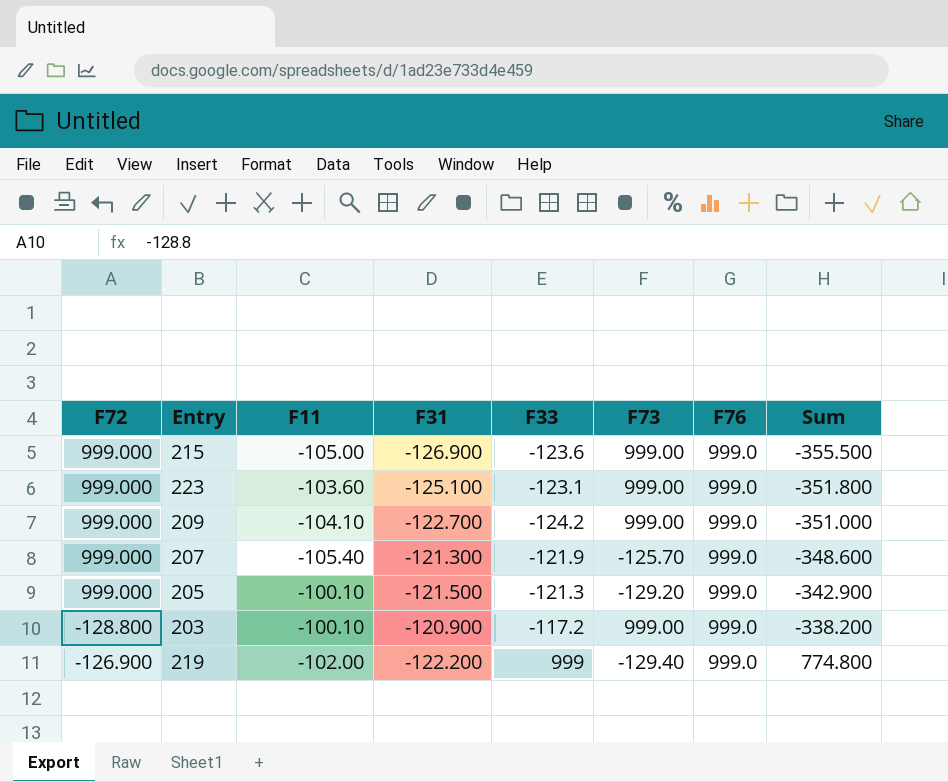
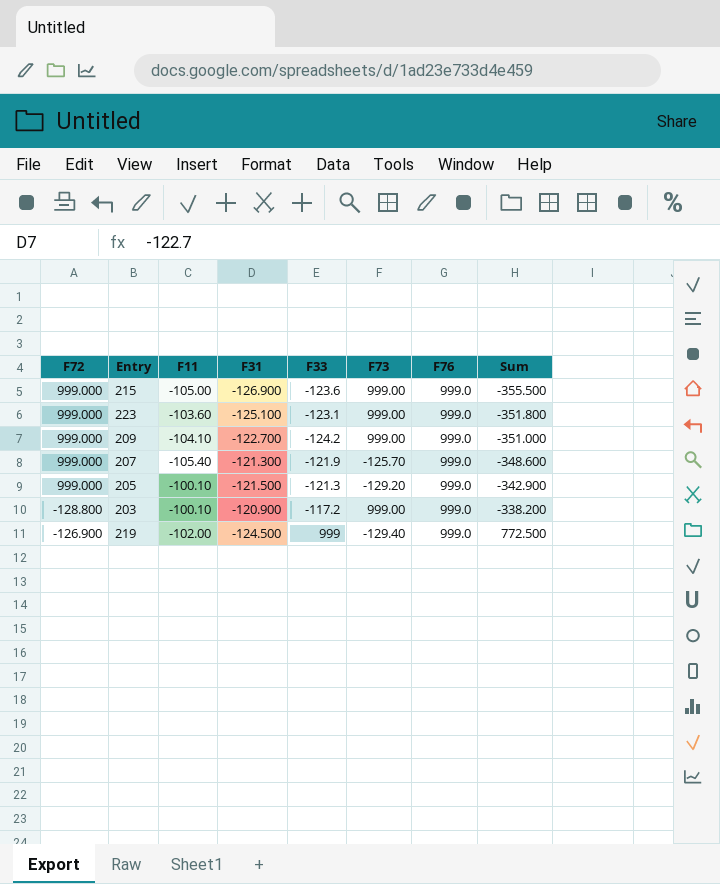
219 | F31: -122.200 -> -124.500
219 | Sum: 774.800 -> 772.500

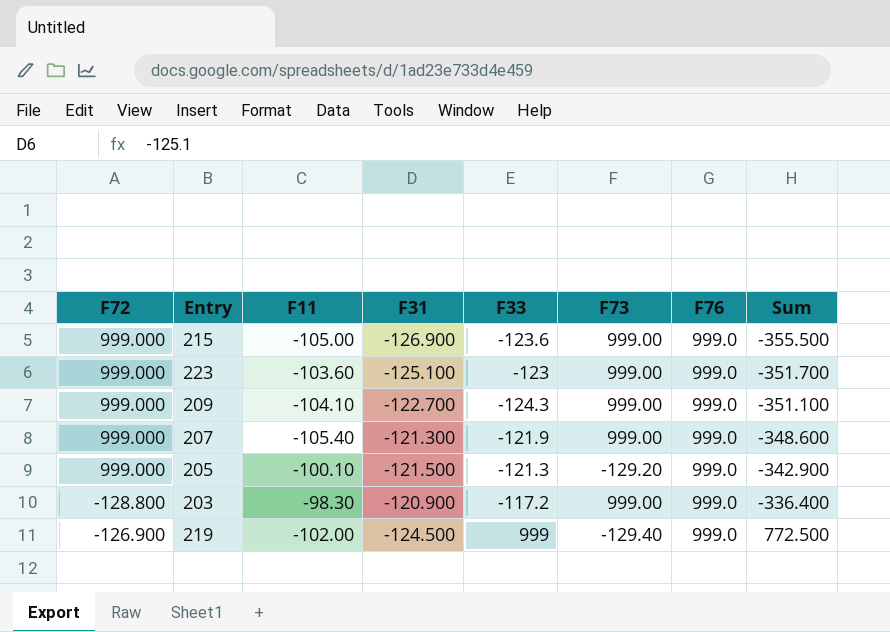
223 | F33: -123.1 -> -123
223 | Sum: -351.800 -> -351.700
209 | F33: -124.2 -> -124.3
209 | Sum: -351.000 -> -351.100
207 | F73: -125.70 -> 999.00
203 | F11: -100.10 -> -98.30
203 | Sum: -338.200 -> -336.400

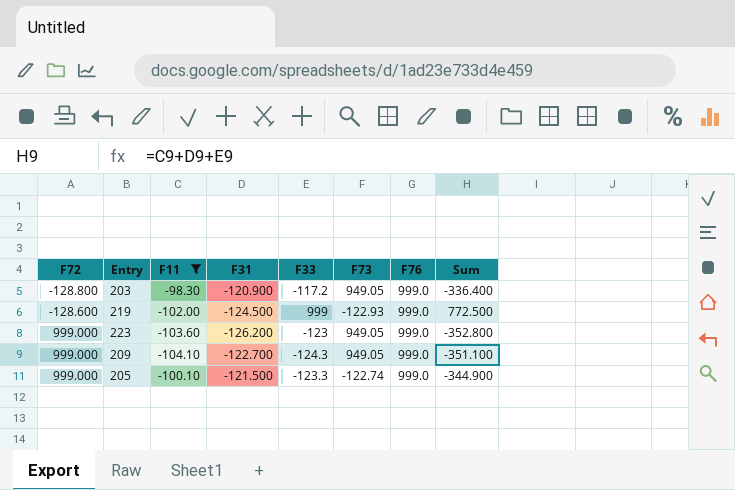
filter: none -> F11 >= -104.10
row order: Sum ascending -> F72 ascending
203 | F73: 999.00 -> 949.05
219 | F72: -126.900 -> -128.600
219 | F73: -129.40 -> -122.93
223 | F31: -125.100 -> -126.200
223 | F73: 999.00 -> 949.05
223 | Sum: -351.700 -> -352.800
209 | F73: 999.00 -> 949.05
205 | F33: -121.3 -> -123.3
205 | F73: -129.20 -> -122.74
205 | Sum: -342.900 -> -344.900

